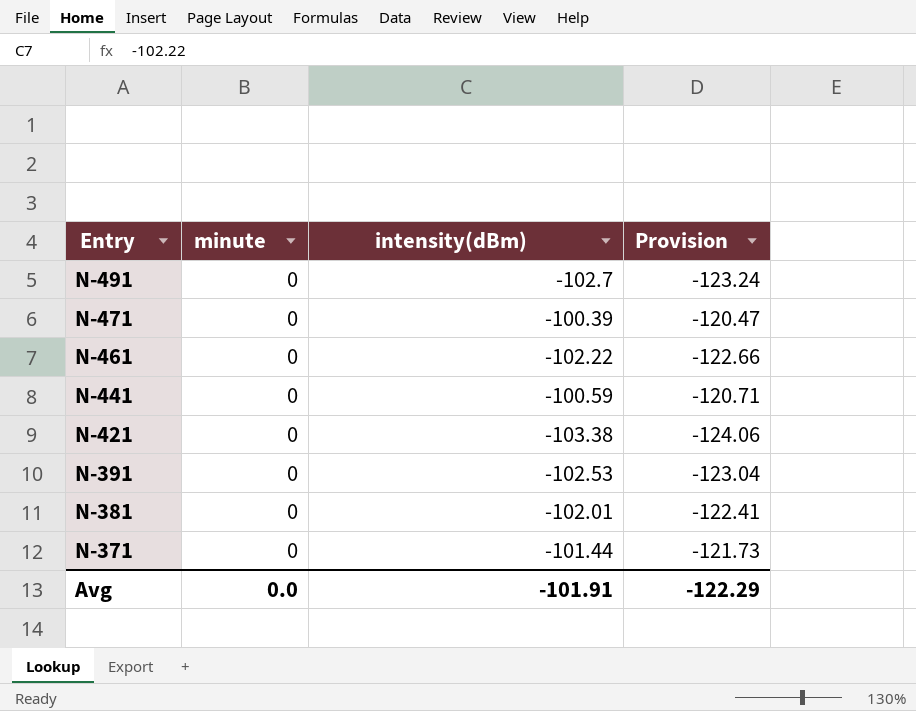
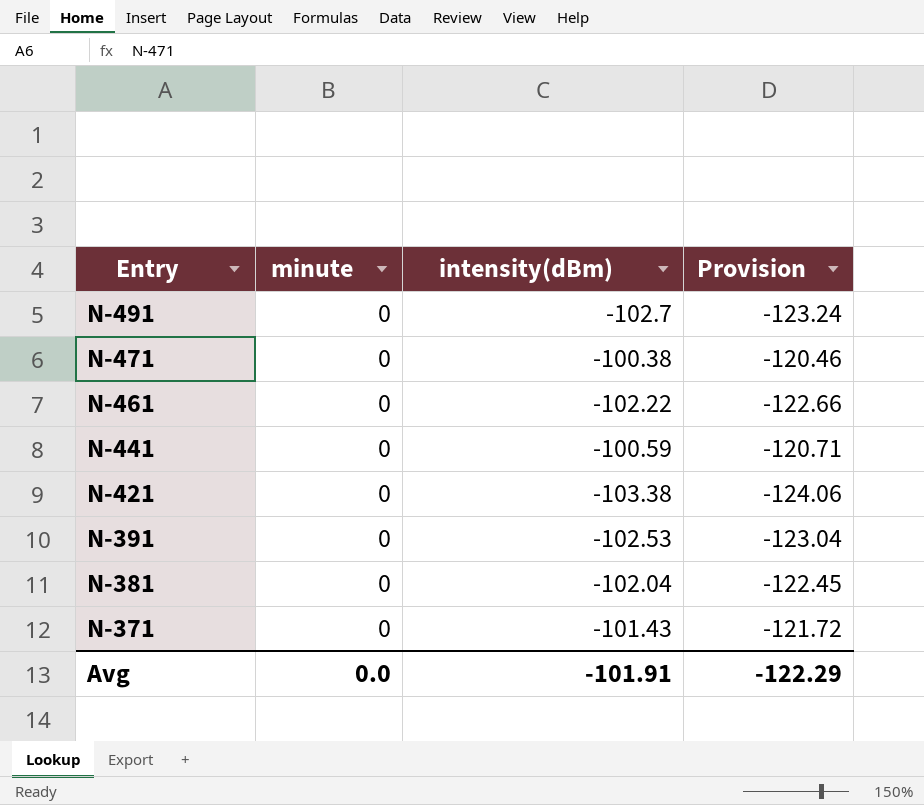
N-471 | intensity(dBm): -100.39 -> -100.38
N-471 | Provision: -120.47 -> -120.46
N-381 | intensity(dBm): -102.01 -> -102.04
N-381 | Provision: -122.41 -> -122.45
N-371 | intensity(dBm): -101.44 -> -101.43
N-371 | Provision: -121.73 -> -121.72

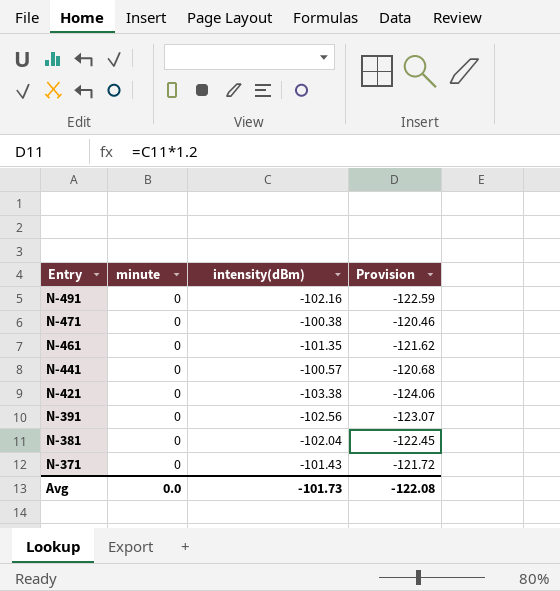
N-491 | intensity(dBm): -102.7 -> -102.16
N-491 | Provision: -123.24 -> -122.59
N-461 | intensity(dBm): -102.22 -> -101.35
N-461 | Provision: -122.66 -> -121.62
N-441 | intensity(dBm): -100.59 -> -100.57
N-441 | Provision: -120.71 -> -120.68
N-391 | intensity(dBm): -102.53 -> -102.56
N-391 | Provision: -123.04 -> -123.07
Avg | intensity(dBm): -101.91 -> -101.73
Avg | Provision: -122.29 -> -122.08

